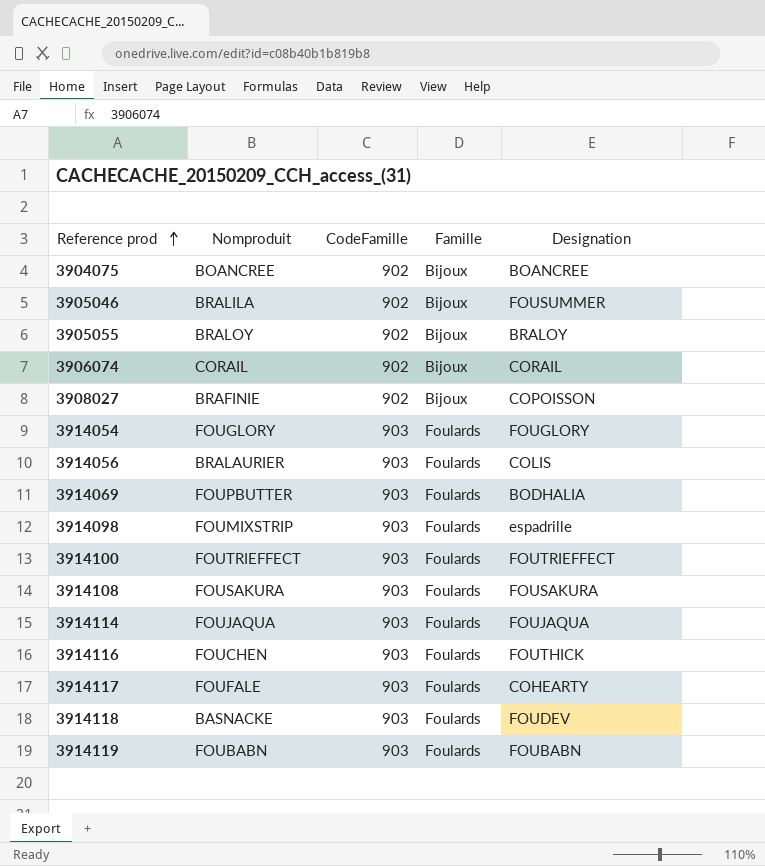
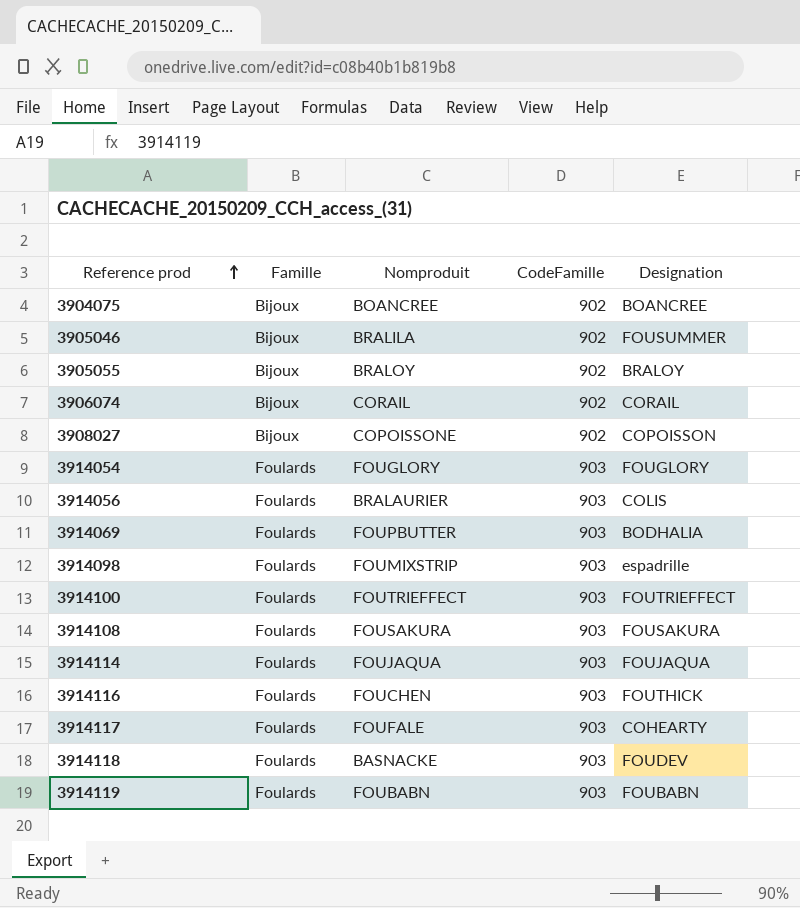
column Famille | position: 4 -> 2
3908027 | Nomproduit: BRAFINIE -> COPOISSONE

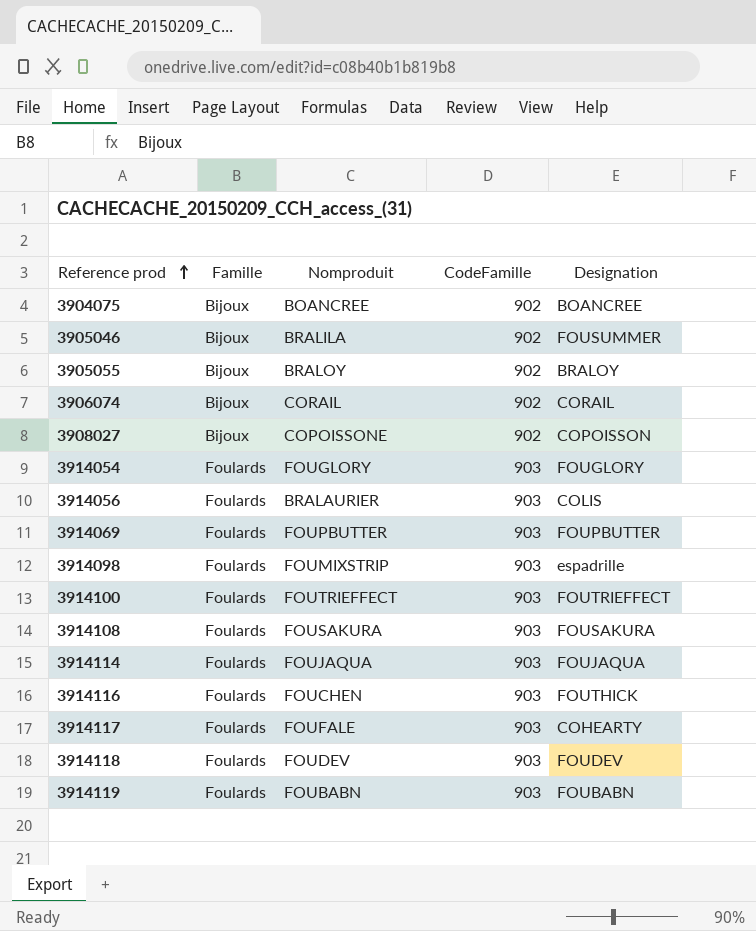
3914069 | Designation: BODHALIA -> FOUPBUTTER
3914118 | Nomproduit: BASNACKE -> FOUDEV

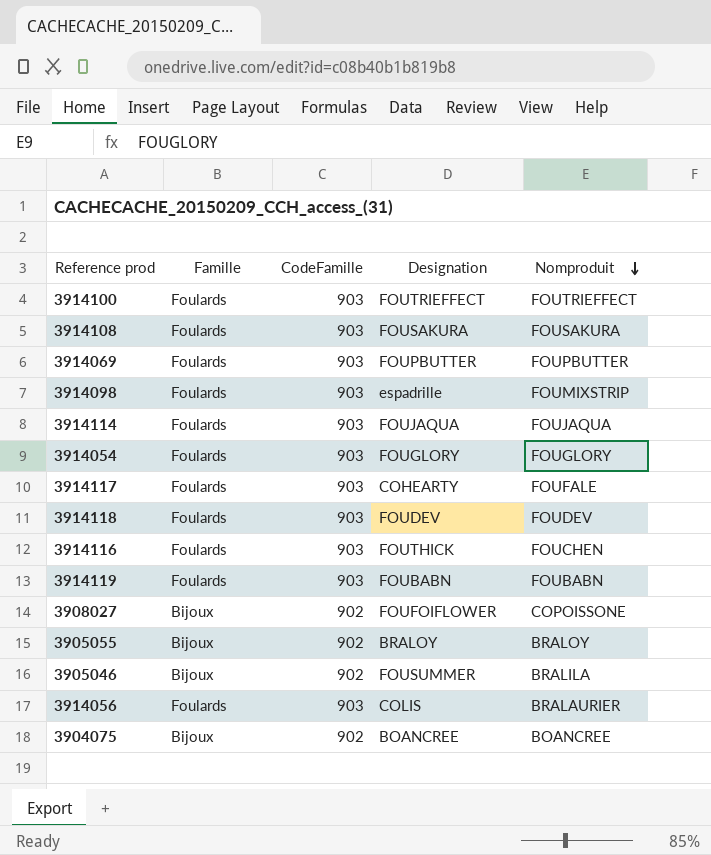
row order: Reference prod ascending -> Nomproduit descending
column Nomproduit | position: 3 -> 5
row 3906074: Bijoux | CORAIL | 902 | CORAIL -> none
3908027 | Designation: COPOISSON -> FOUFOIFLOWER

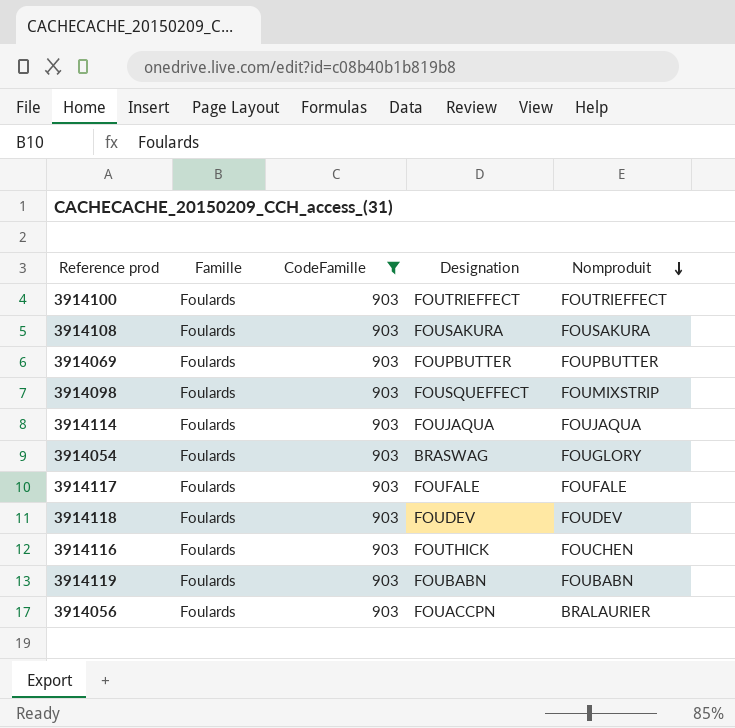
filter: none -> CodeFamille = 903
3914098 | Designation: espadrille -> FOUSQUEFFECT
3914054 | Designation: FOUGLORY -> BRASWAG
3914117 | Designation: COHEARTY -> FOUFALE
3914056 | Designation: COLIS -> FOUACCPN

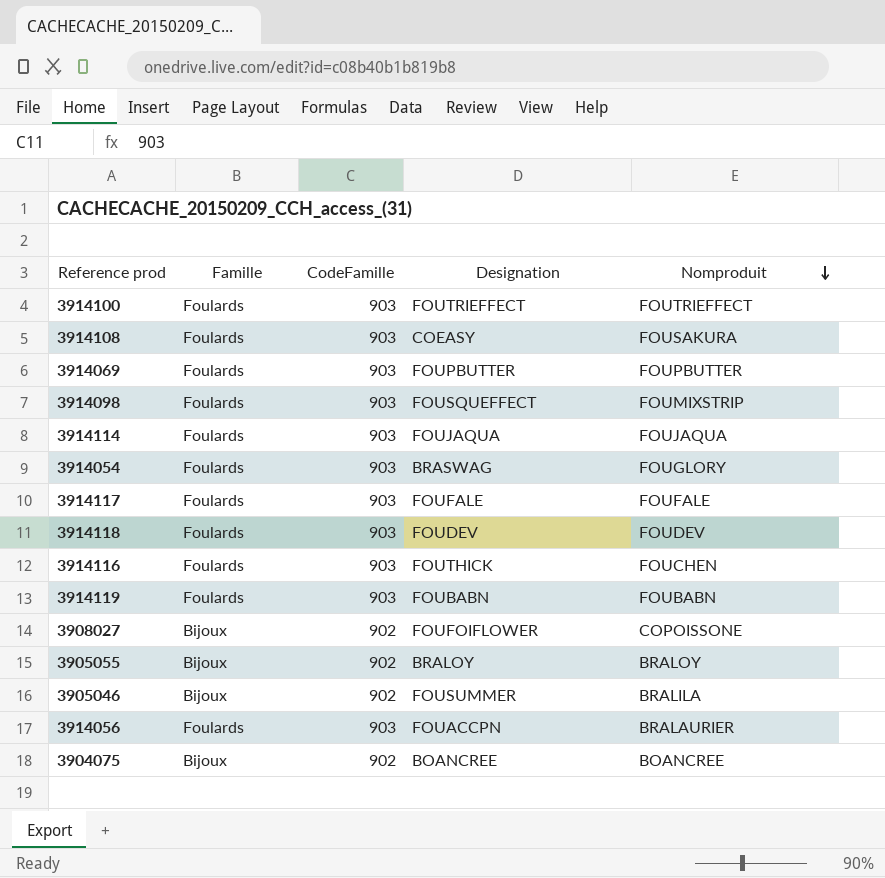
filter: CodeFamille = 903 -> none
3914108 | Designation: FOUSAKURA -> COEASY

